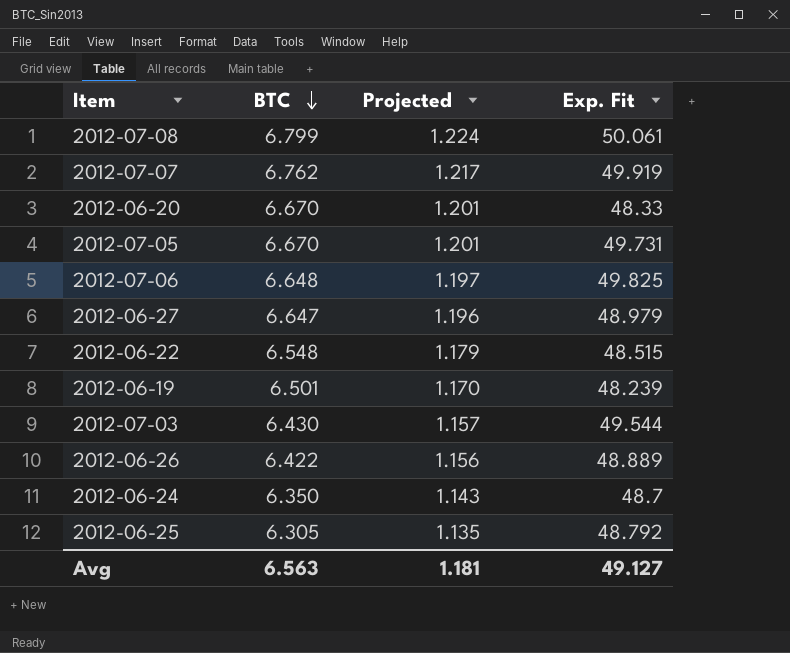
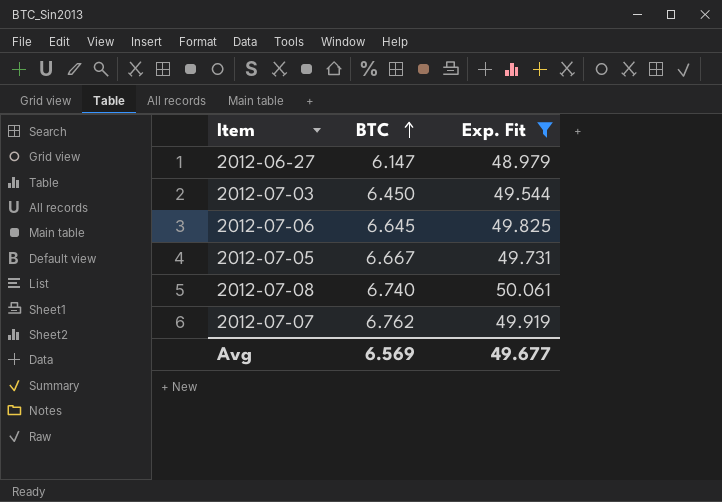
filter: none -> Exp. Fit >= 48.979
row order: BTC descending -> BTC ascending
column Projected | formula: [BTC] * 0.18 -> none
2012-06-27 | BTC: 6.647 -> 6.147
2012-07-03 | BTC: 6.430 -> 6.450
2012-07-06 | BTC: 6.648 -> 6.645
2012-07-05 | BTC: 6.670 -> 6.667
2012-07-08 | BTC: 6.799 -> 6.740
Avg | BTC: 6.563 -> 6.569
Avg | Exp. Fit: 49.127 -> 49.677

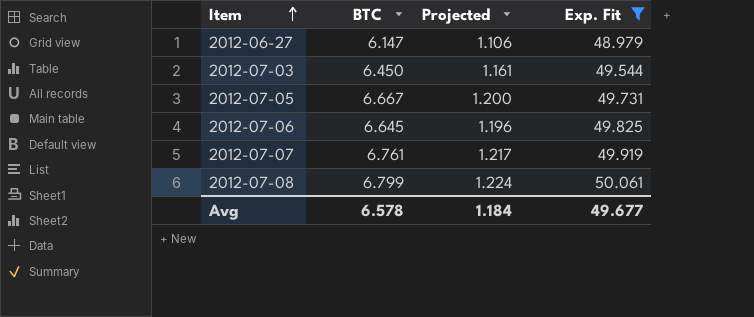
row order: BTC ascending -> Item ascending
column Projected | formula: none -> [BTC] * 0.18
2012-07-07 | BTC: 6.762 -> 6.761
2012-07-08 | BTC: 6.740 -> 6.799
Avg | BTC: 6.569 -> 6.578

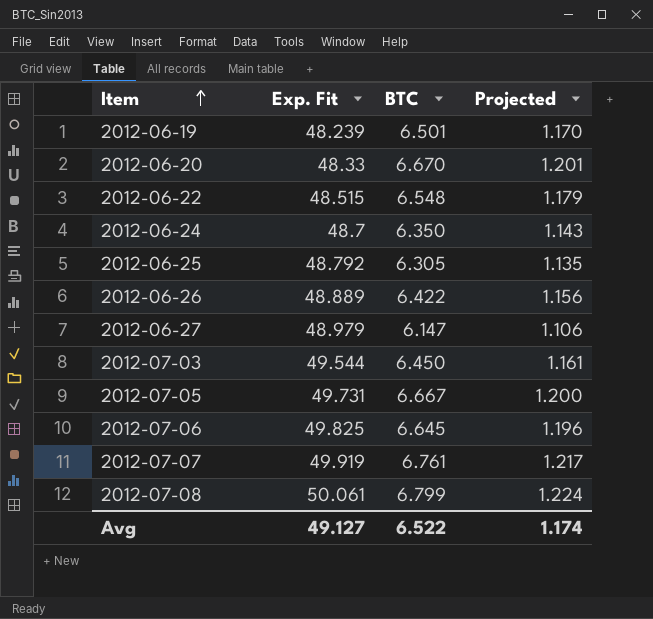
filter: Exp. Fit >= 48.979 -> none
column Exp. Fit | position: 4 -> 2
Avg | Exp. Fit: 49.677 -> 49.127
Avg | BTC: 6.578 -> 6.522
Avg | Projected: 1.184 -> 1.174

